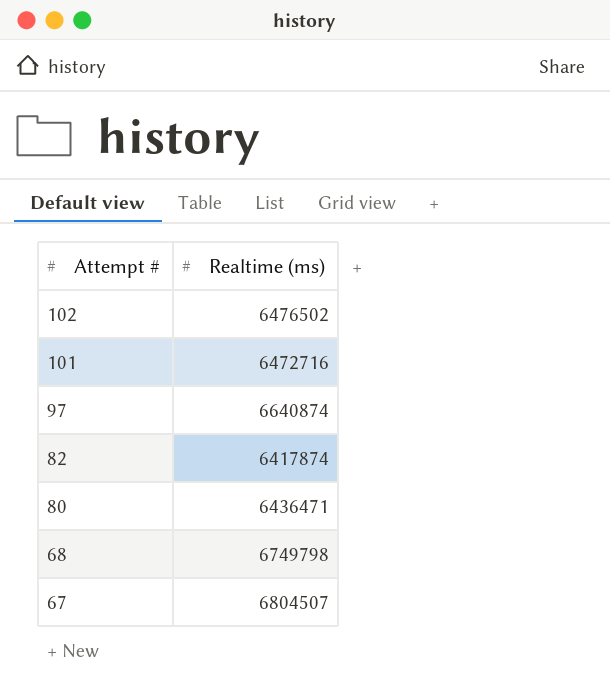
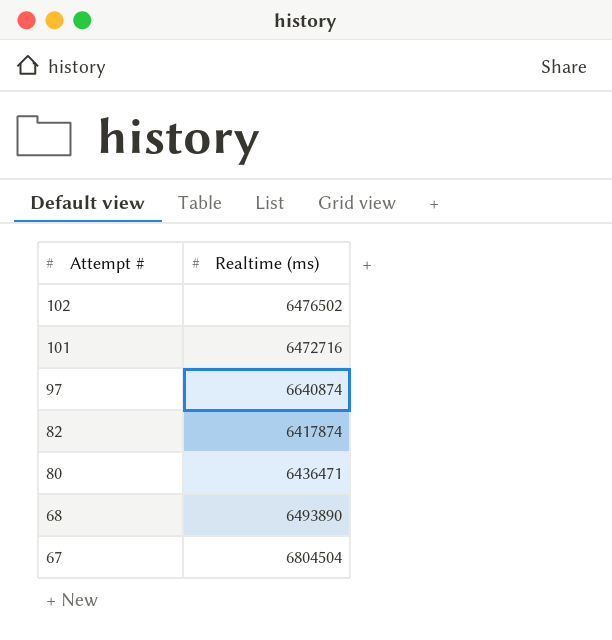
68 | Realtime (ms): 6749798 -> 6493890
67 | Realtime (ms): 6804507 -> 6804504

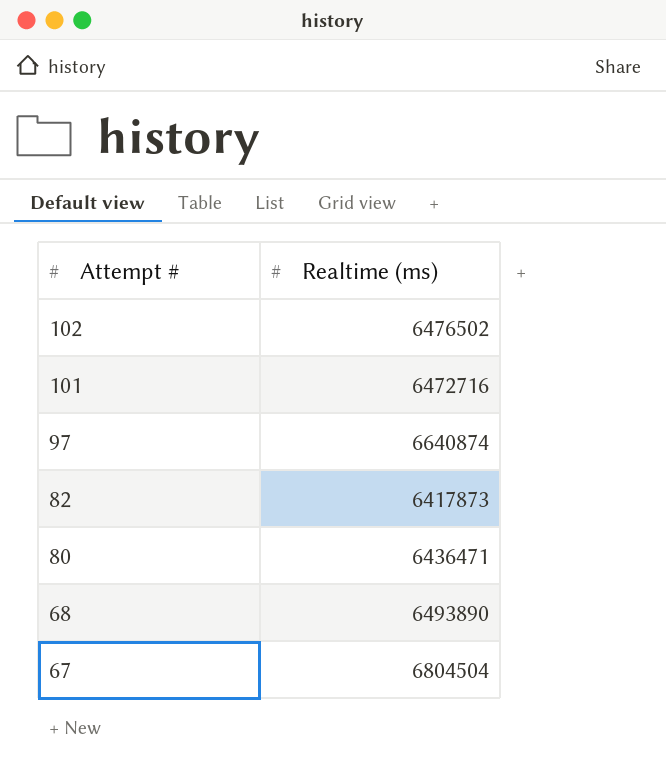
82 | Realtime (ms): 6417874 -> 6417873

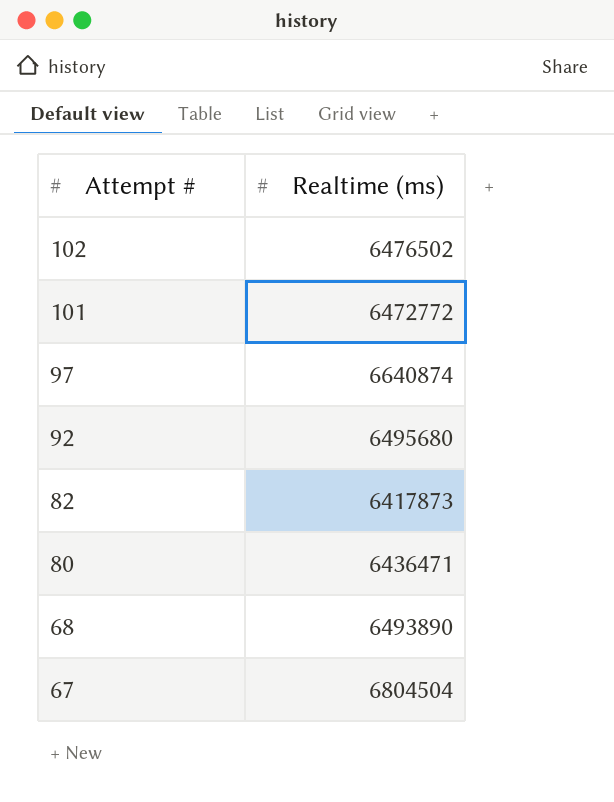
101 | Realtime (ms): 6472716 -> 6472772
row 92: none -> 6495680

